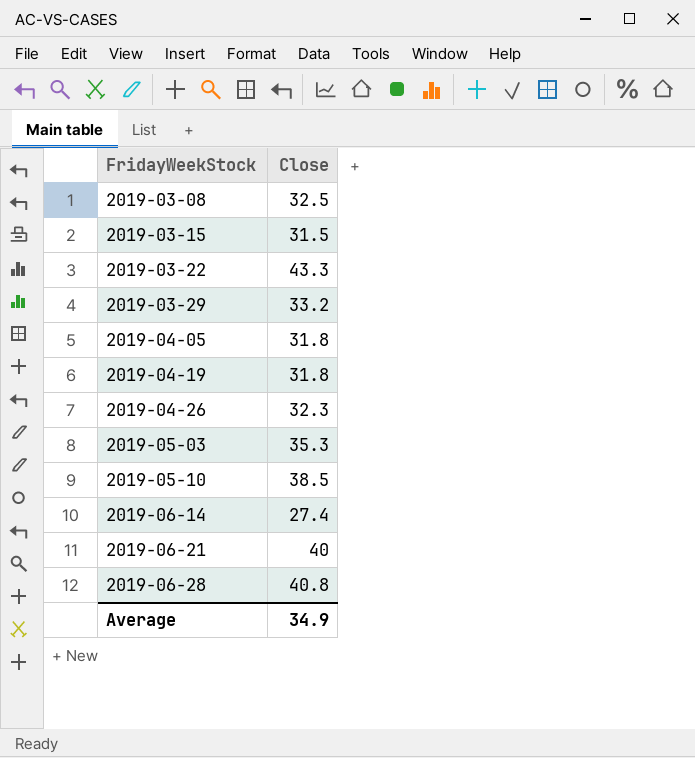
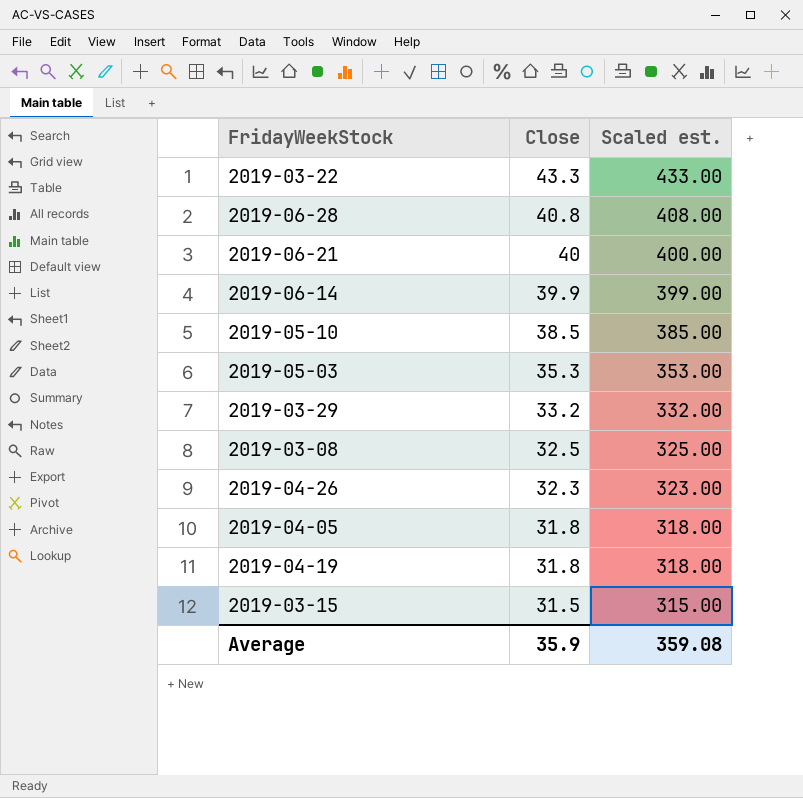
row order: FridayWeekStock ascending -> Close descending
column Scaled est. | formula: none -> [Close] * 10
2019-06-14 | Close: 27.4 -> 39.9
Average | Close: 34.9 -> 35.9

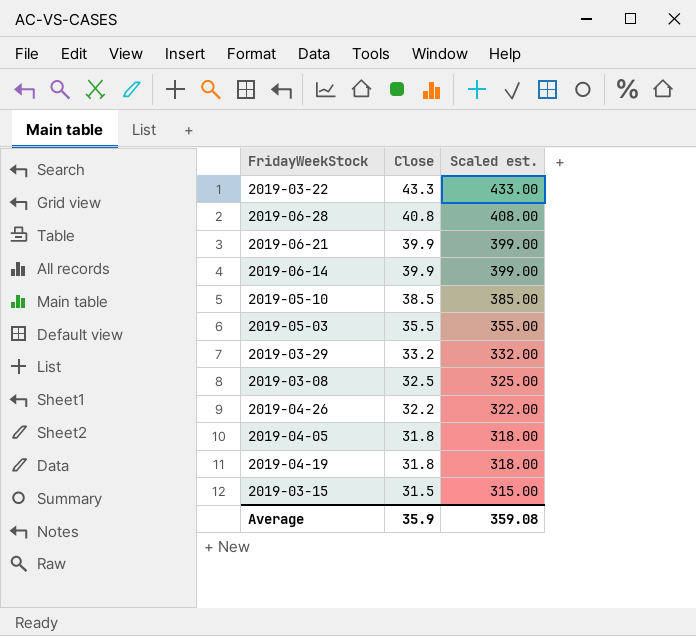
2019-06-21 | Close: 40 -> 39.9
2019-06-21 | Scaled est.: 400.00 -> 399.00
2019-05-03 | Close: 35.3 -> 35.5
2019-05-03 | Scaled est.: 353.00 -> 355.00
2019-04-26 | Close: 32.3 -> 32.2
2019-04-26 | Scaled est.: 323.00 -> 322.00

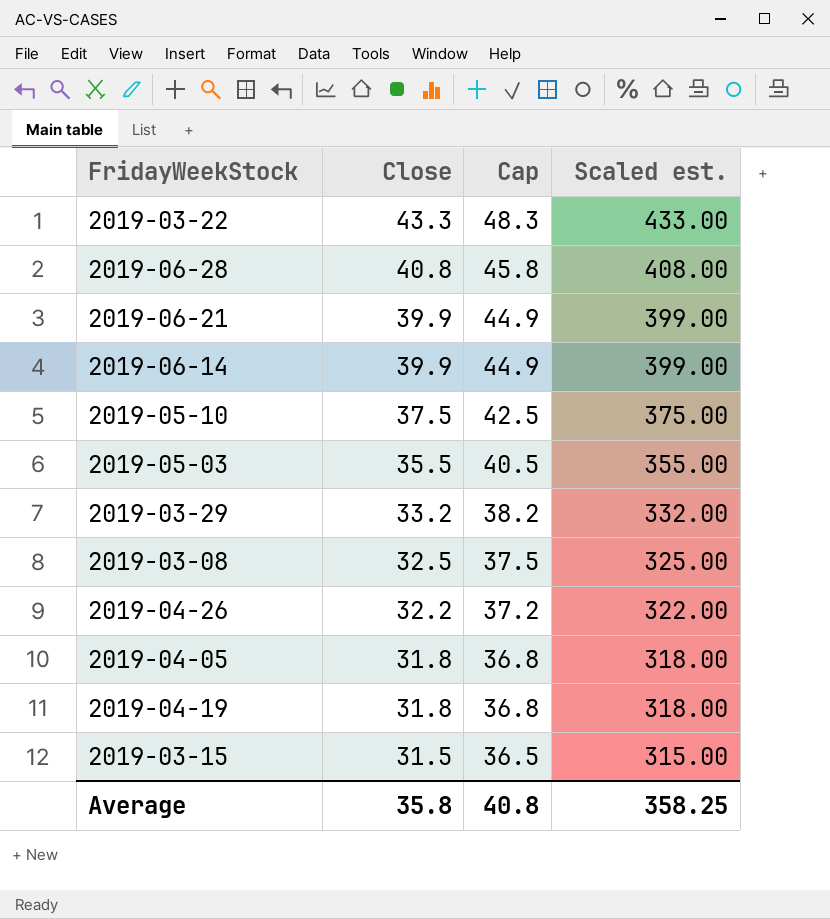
column Cap | formula: none -> [Close] + 5
2019-05-10 | Close: 38.5 -> 37.5
2019-05-10 | Scaled est.: 385.00 -> 375.00
Average | Close: 35.9 -> 35.8
Average | Scaled est.: 359.08 -> 358.25

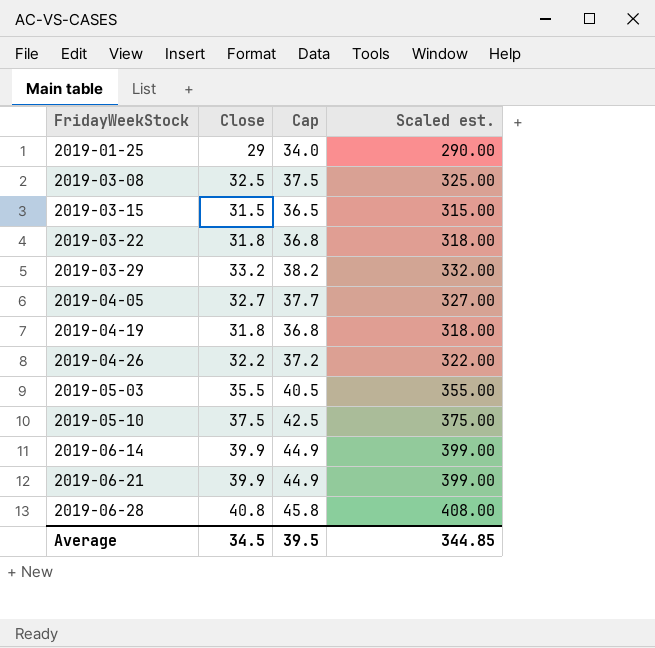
row order: Close descending -> FridayWeekStock ascending
row 2019-01-25: none -> 29 | 34.0 | 290.00
2019-03-22 | Close: 43.3 -> 31.8
2019-03-22 | Cap: 48.3 -> 36.8
2019-03-22 | Scaled est.: 433.00 -> 318.00
2019-04-05 | Close: 31.8 -> 32.7
2019-04-05 | Cap: 36.8 -> 37.7
2019-04-05 | Scaled est.: 318.00 -> 327.00
Average | Close: 35.8 -> 34.5
Average | Cap: 40.8 -> 39.5
Average | Scaled est.: 358.25 -> 344.85

